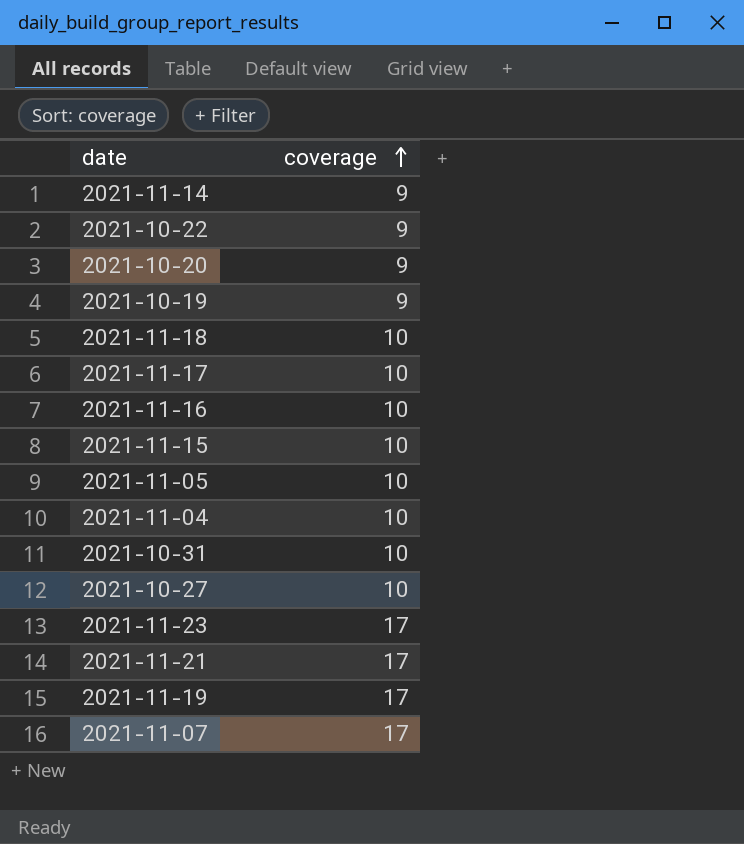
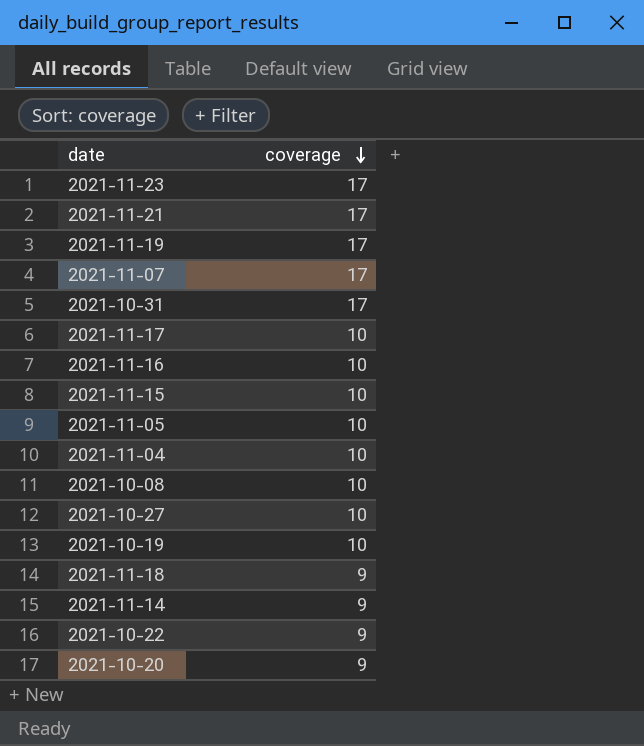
row order: coverage ascending -> coverage descending
2021-10-31 | coverage: 10 -> 17
row 2021-10-08: none -> 10
2021-10-19 | coverage: 9 -> 10
2021-11-18 | coverage: 10 -> 9

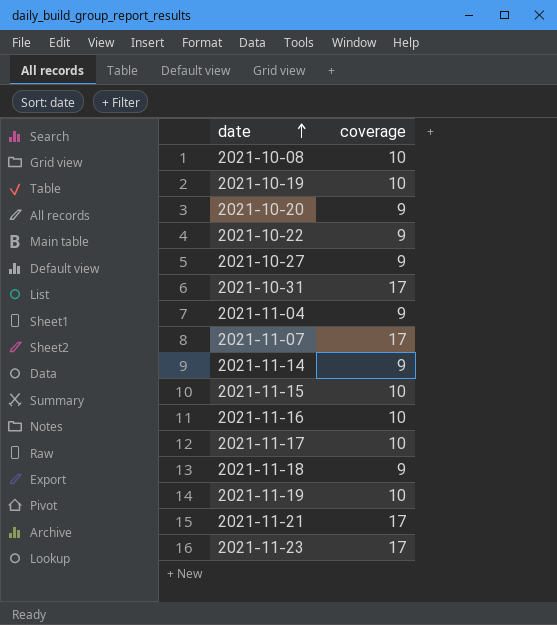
row order: coverage descending -> date ascending
row 2021-11-05: 10 -> none
2021-10-27 | coverage: 10 -> 9
2021-11-04 | coverage: 10 -> 9
2021-11-19 | coverage: 17 -> 10

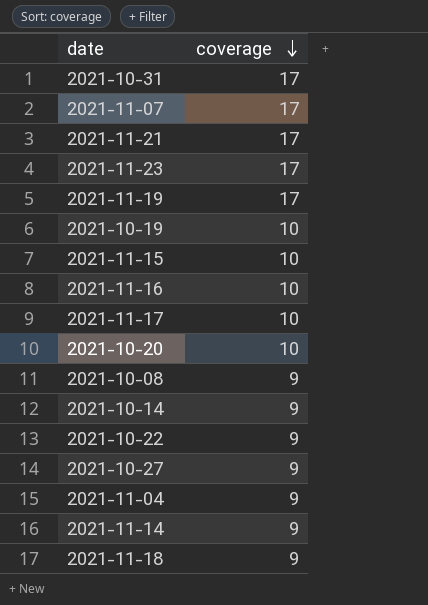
row order: date ascending -> coverage descending
2021-11-19 | coverage: 10 -> 17
2021-10-20 | coverage: 9 -> 10
2021-10-08 | coverage: 10 -> 9
row 2021-10-14: none -> 9

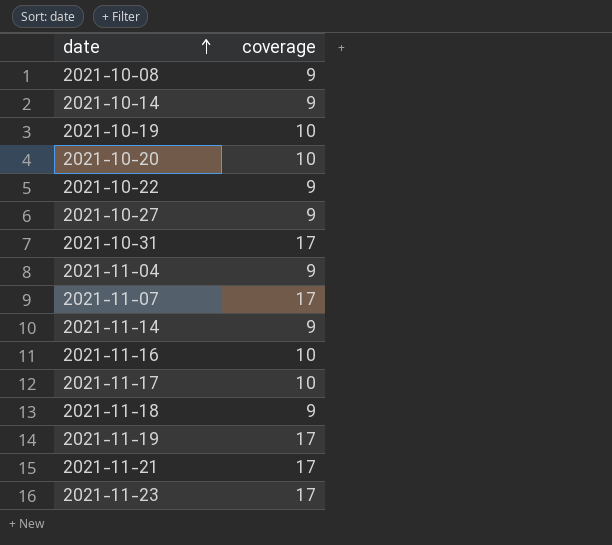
row order: coverage descending -> date ascending
row 2021-11-15: 10 -> none

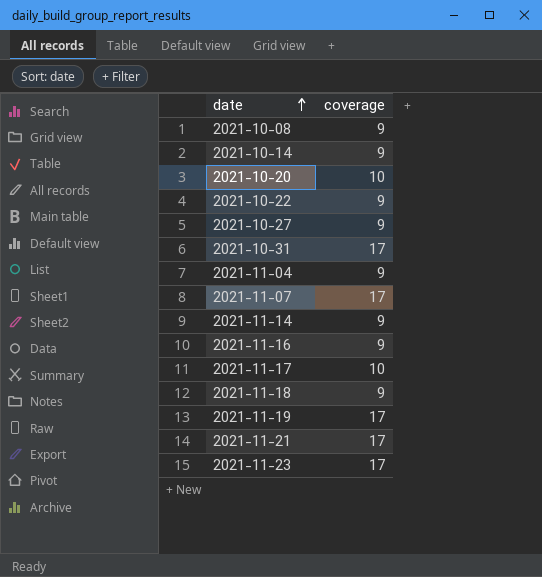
row 2021-10-19: 10 -> none
2021-11-16 | coverage: 10 -> 9

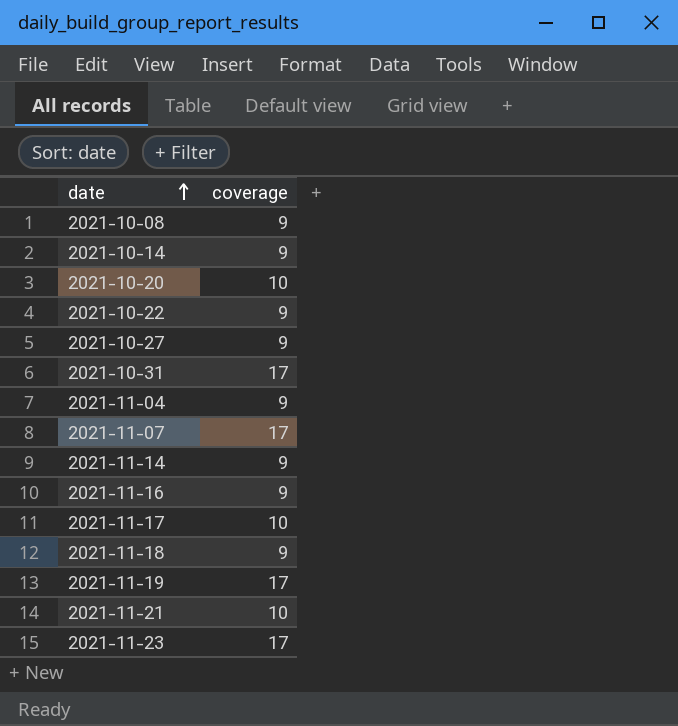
2021-11-21 | coverage: 17 -> 10

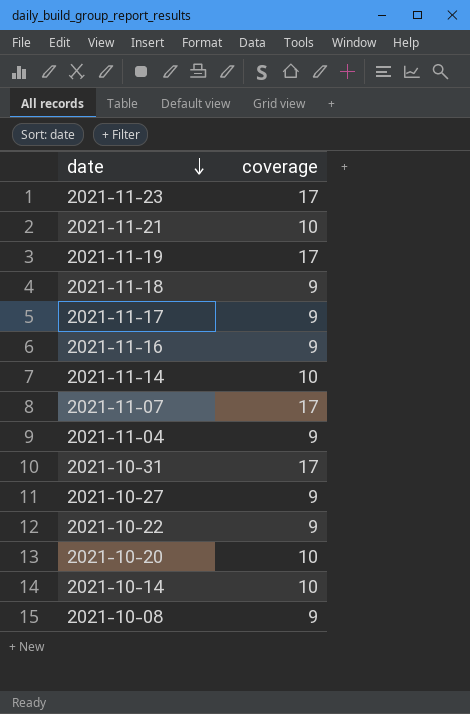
row order: date ascending -> date descending
2021-11-17 | coverage: 10 -> 9
2021-11-14 | coverage: 9 -> 10
2021-10-14 | coverage: 9 -> 10

